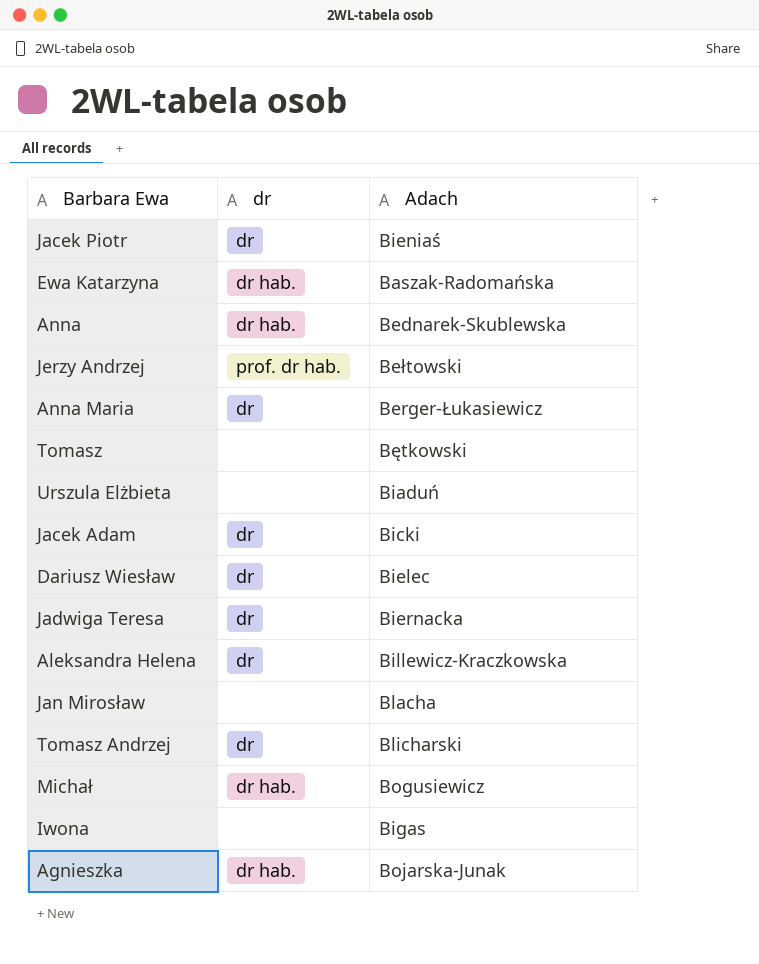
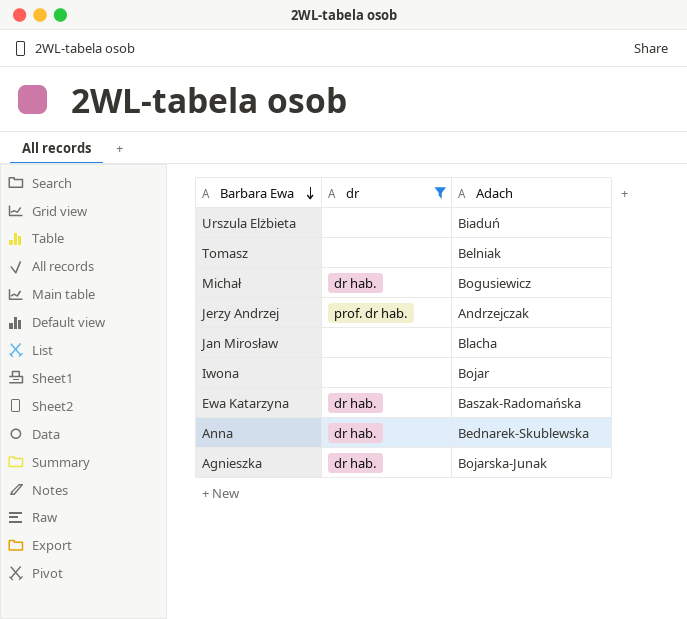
filter: none -> dr != dr
row order: none -> Barbara Ewa descending
Tomasz | Adach: Bętkowski -> Belniak
Jerzy Andrzej | Adach: Bełtowski -> Andrzejczak
Iwona | Adach: Bigas -> Bojar

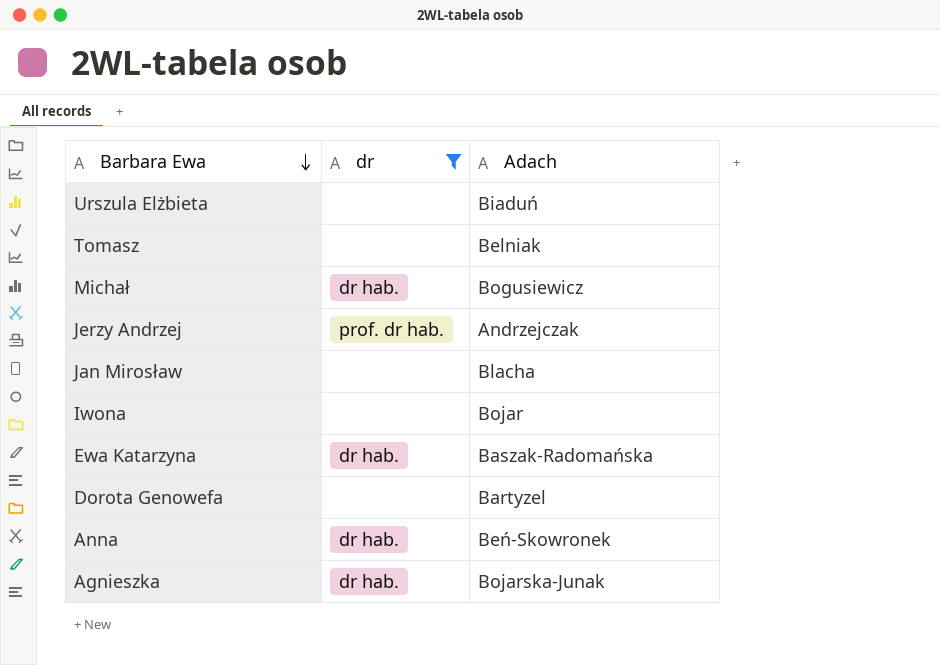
row Dorota Genowefa: none -> none | Bartyzel
Anna | Adach: Bednarek-Skublewska -> Beń-Skowronek

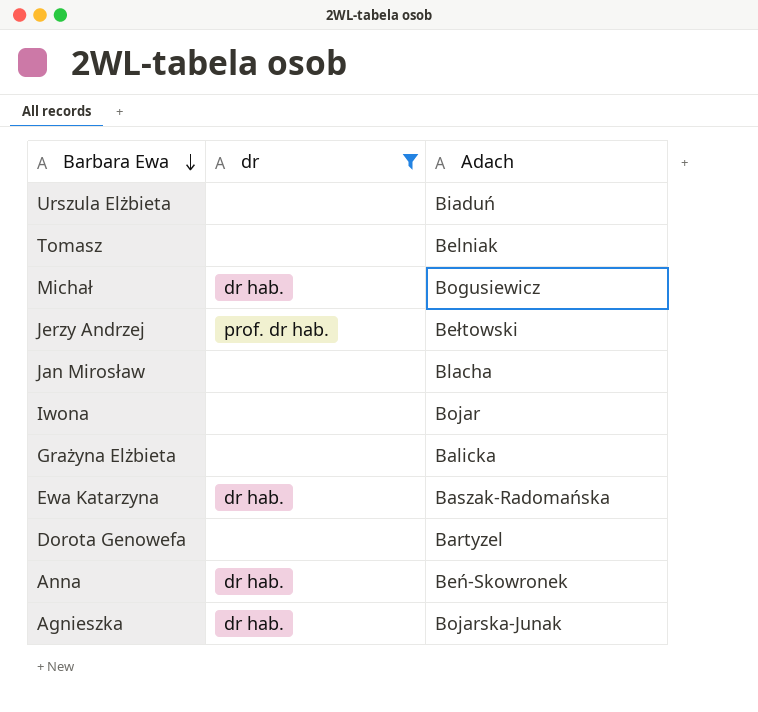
Jerzy Andrzej | Adach: Andrzejczak -> Bełtowski
row Grażyna Elżbieta: none -> none | Balicka

